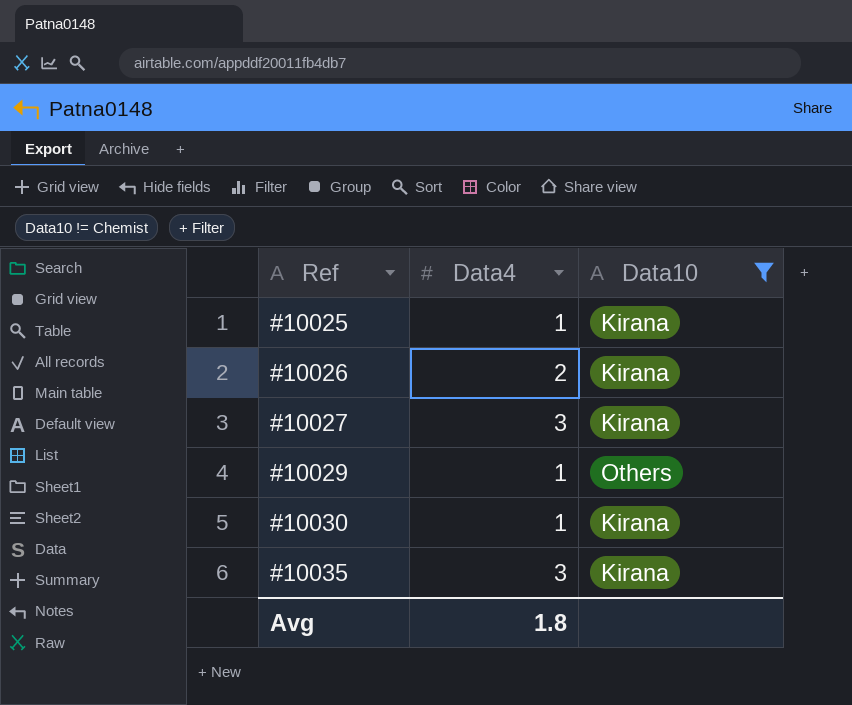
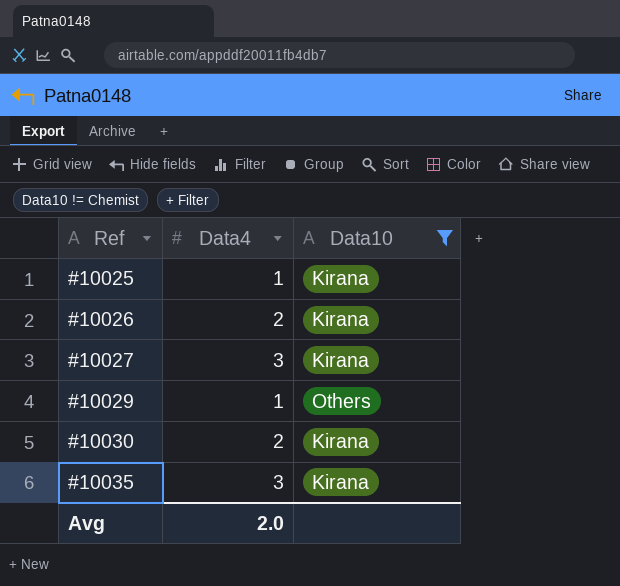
#10030 | Data4: 1 -> 2
Avg | Data4: 1.8 -> 2.0

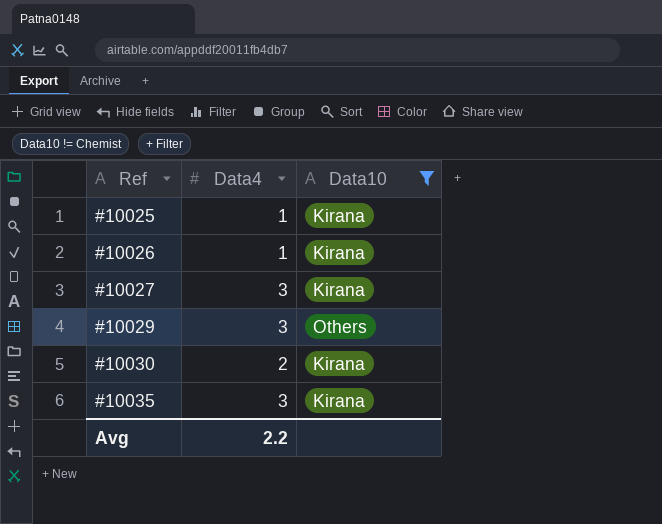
#10026 | Data4: 2 -> 1
#10029 | Data4: 1 -> 3
Avg | Data4: 2.0 -> 2.2

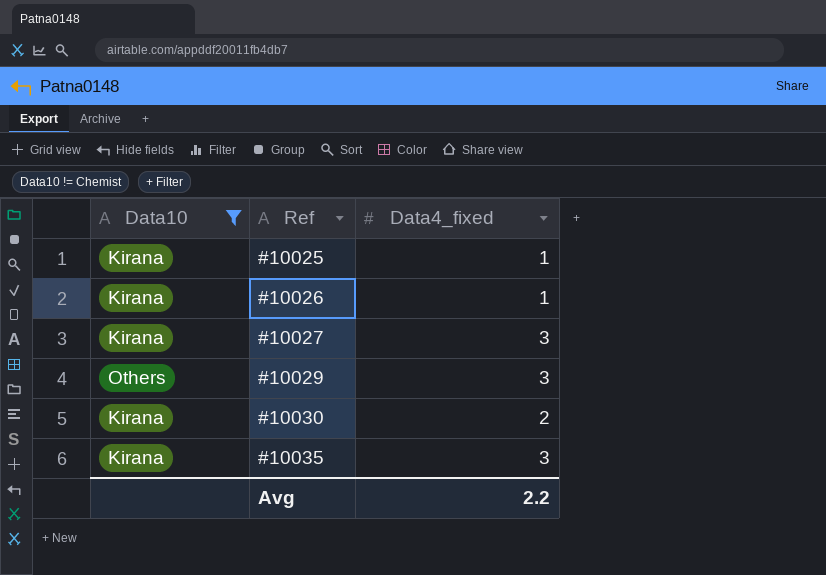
column Data10 | position: 3 -> 1
column name: Data4 -> Data4_fixed

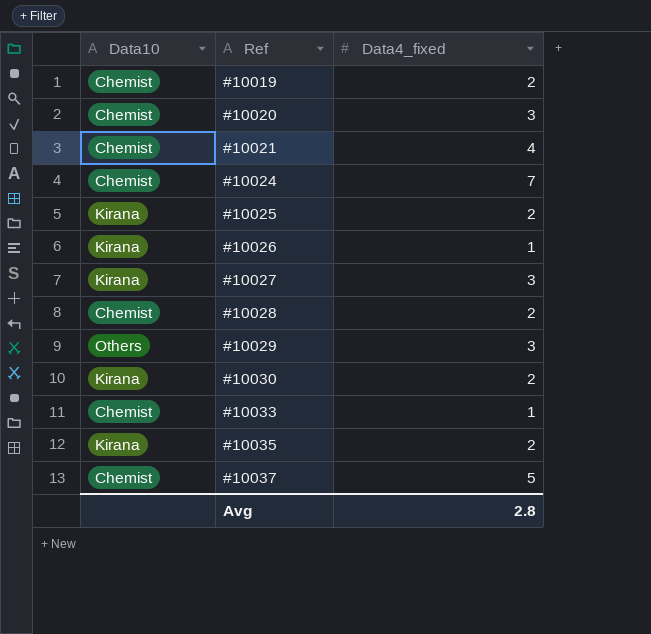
filter: Data10 != Chemist -> none
#10025 | Data4_fixed: 1 -> 2
#10035 | Data4_fixed: 3 -> 2
Avg | Data4_fixed: 2.2 -> 2.8

